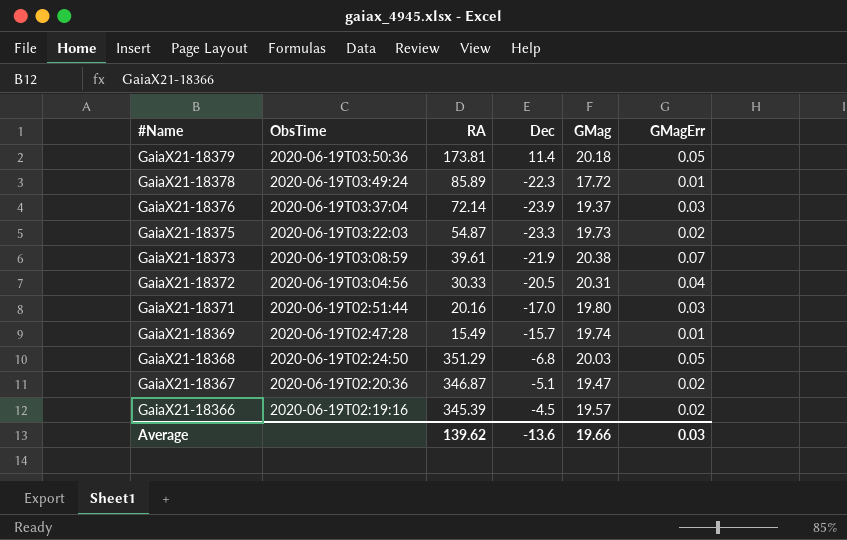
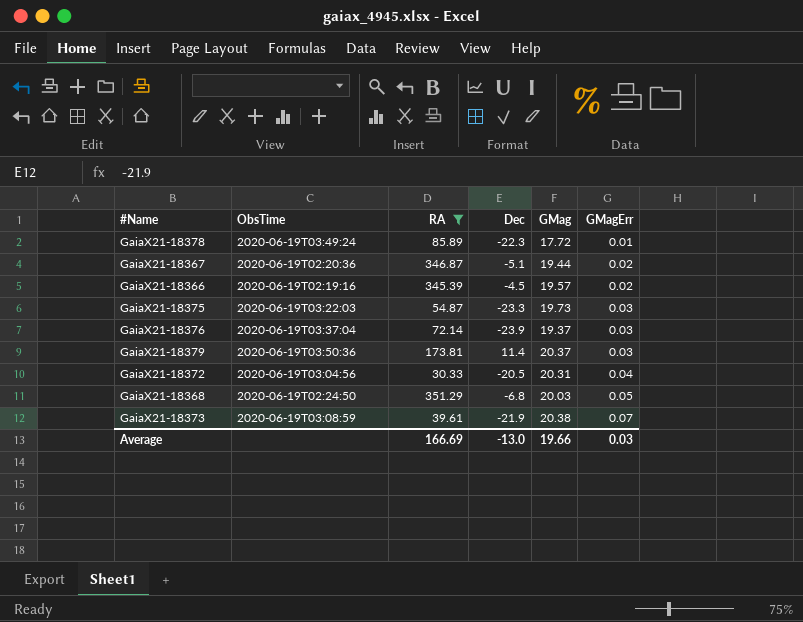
filter: none -> RA >= 30.33
row order: #Name descending -> GMagErr ascending
GaiaX21-18367 | GMag: 19.47 -> 19.44
GaiaX21-18375 | GMagErr: 0.02 -> 0.03
GaiaX21-18379 | GMag: 20.18 -> 20.37
GaiaX21-18379 | GMagErr: 0.05 -> 0.03
Average | RA: 139.62 -> 166.69
Average | Dec: -13.6 -> -13.0

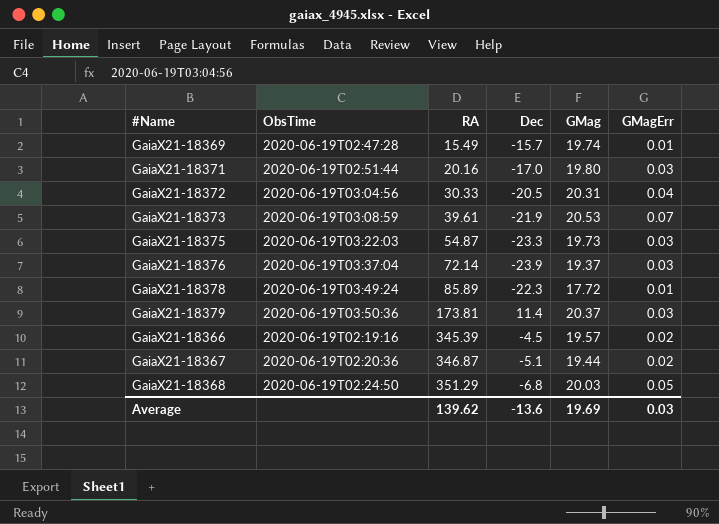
filter: RA >= 30.33 -> none
row order: GMagErr ascending -> RA ascending
GaiaX21-18373 | GMag: 20.38 -> 20.53
Average | RA: 166.69 -> 139.62
Average | Dec: -13.0 -> -13.6
Average | GMag: 19.66 -> 19.69

